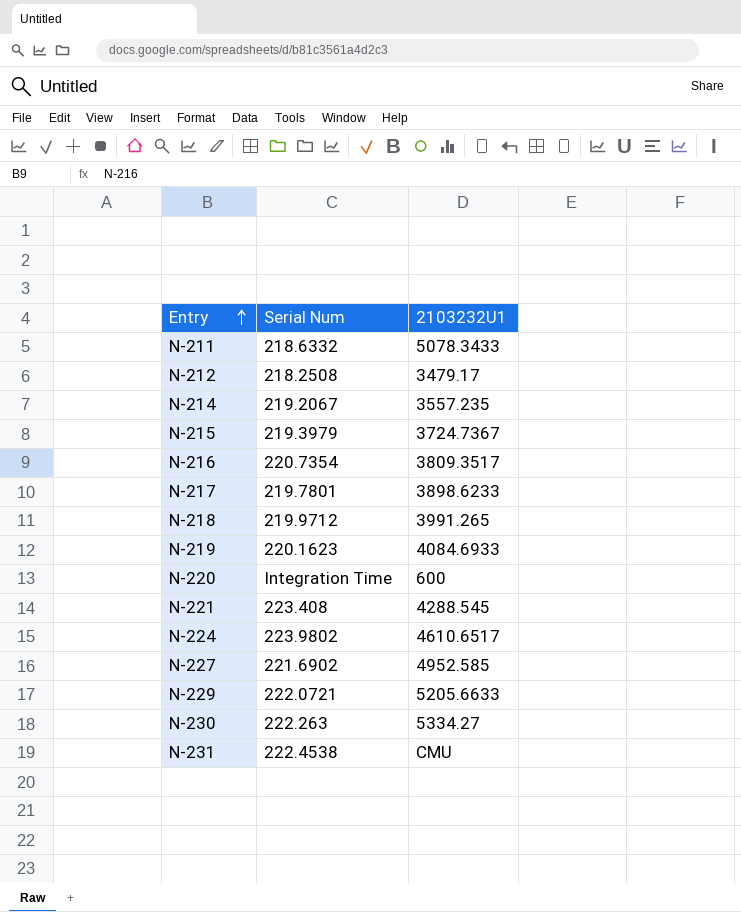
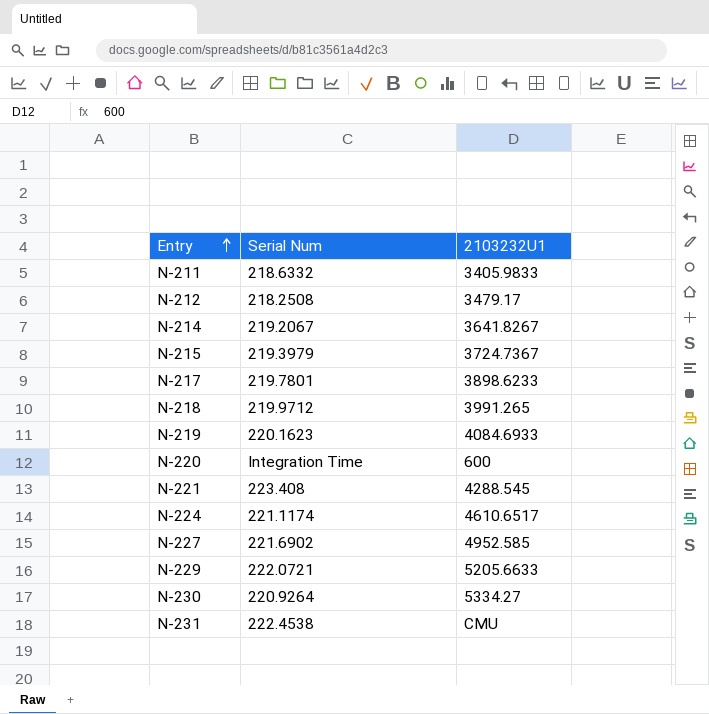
row N-216: 220.7354 | 3809.3517 -> none
N-211 | 2103232U1: 5078.3433 -> 3405.9833
N-214 | 2103232U1: 3557.235 -> 3641.8267
N-224 | Serial Num: 223.9802 -> 221.1174
N-230 | Serial Num: 222.263 -> 220.9264

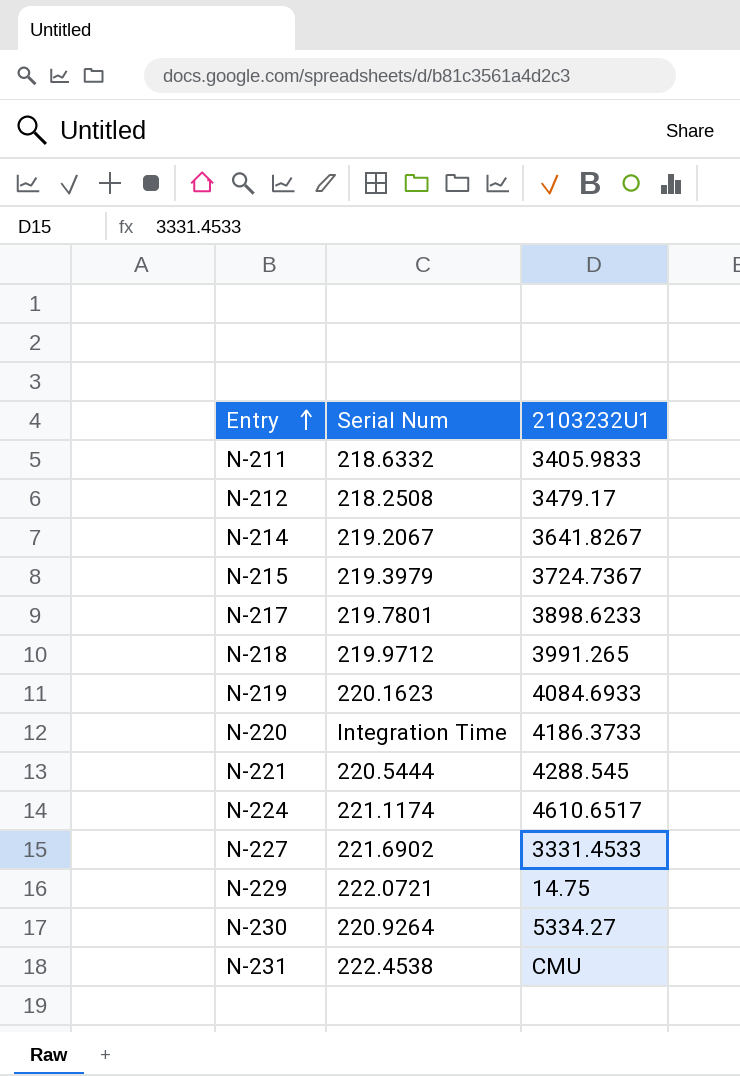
N-220 | 2103232U1: 600 -> 4186.3733
N-221 | Serial Num: 223.408 -> 220.5444
N-227 | 2103232U1: 4952.585 -> 3331.4533
N-229 | 2103232U1: 5205.6633 -> 14.75

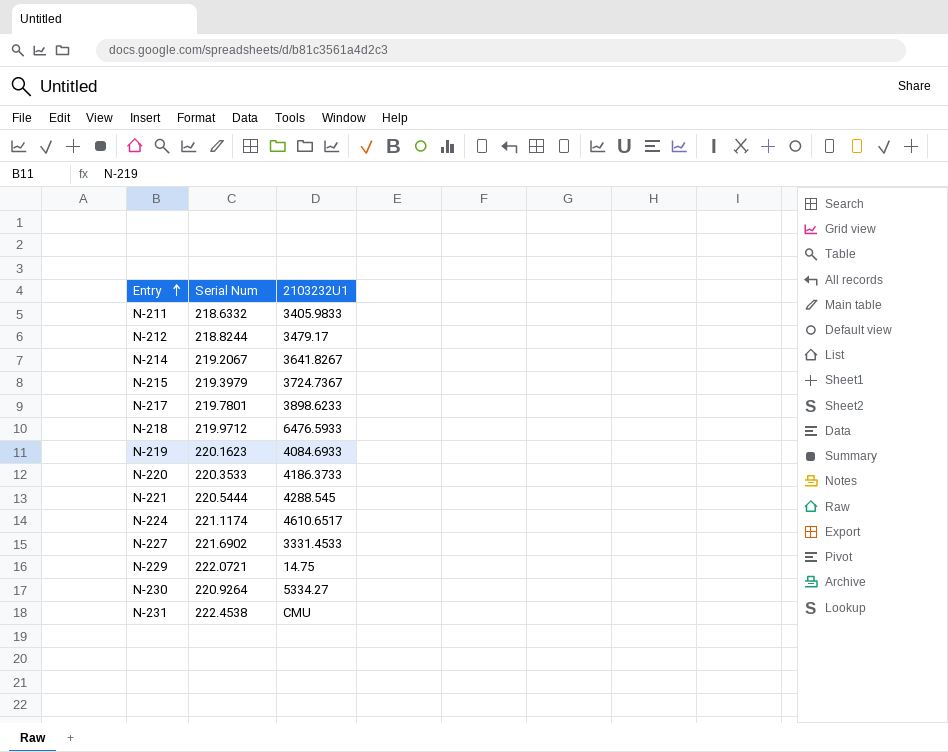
N-212 | Serial Num: 218.2508 -> 218.8244
N-218 | 2103232U1: 3991.265 -> 6476.5933
N-220 | Serial Num: Integration Time -> 220.3533

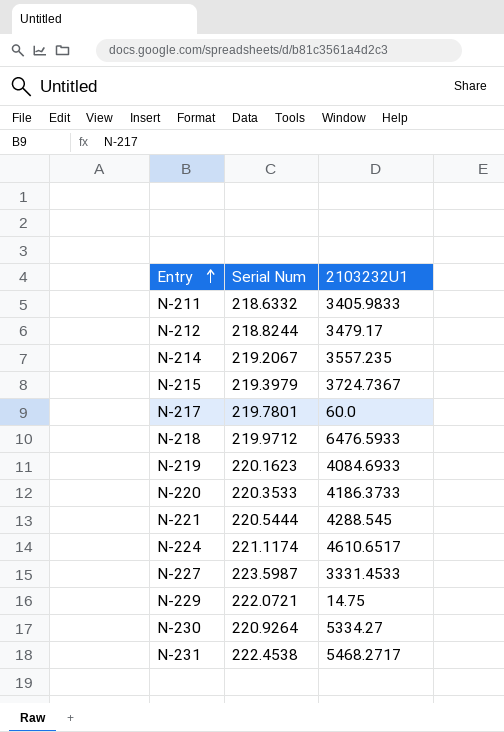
N-214 | 2103232U1: 3641.8267 -> 3557.235
N-217 | 2103232U1: 3898.6233 -> 60.0
N-227 | Serial Num: 221.6902 -> 223.5987
N-231 | 2103232U1: CMU -> 5468.2717

